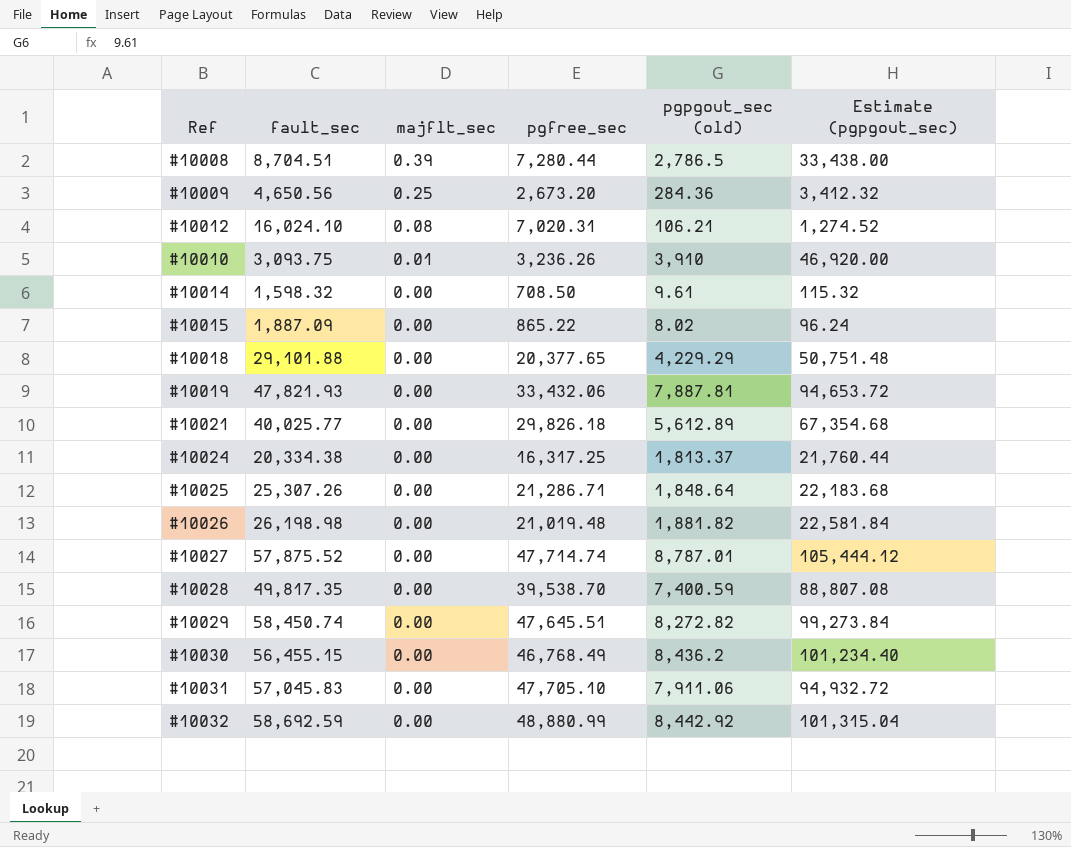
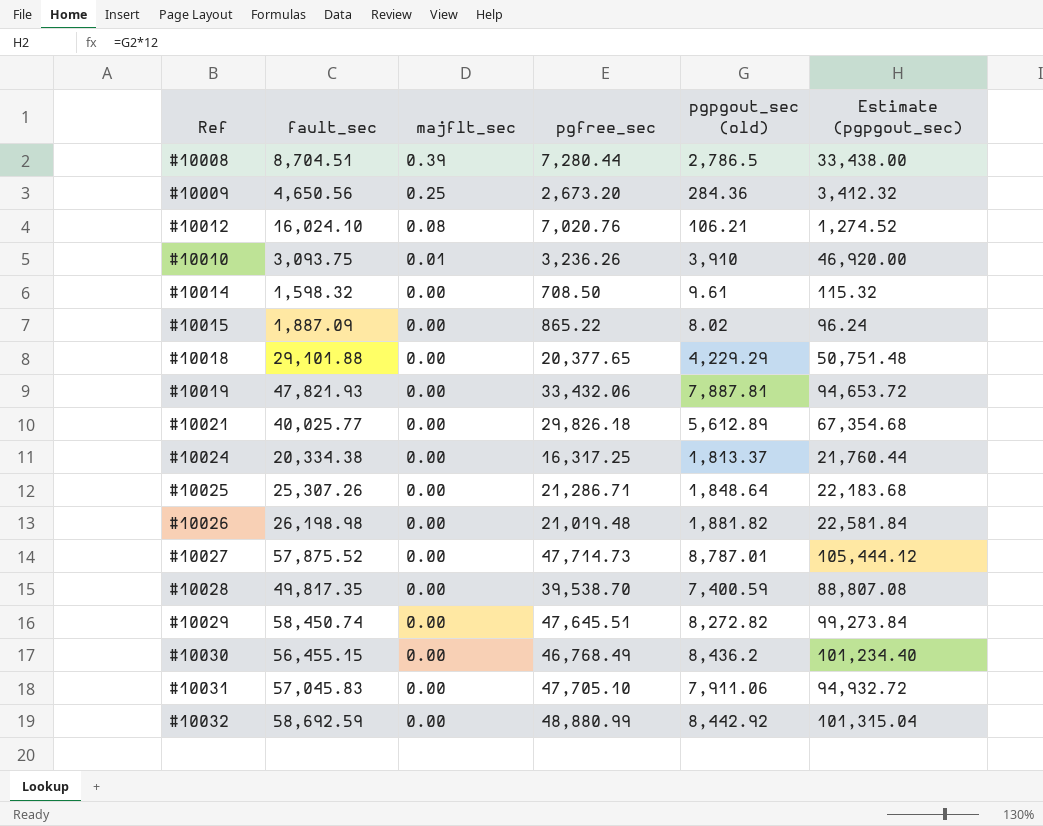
#10012 | pgfree_sec: 7,020.31 -> 7,020.76
#10027 | pgfree_sec: 47,714.74 -> 47,714.73

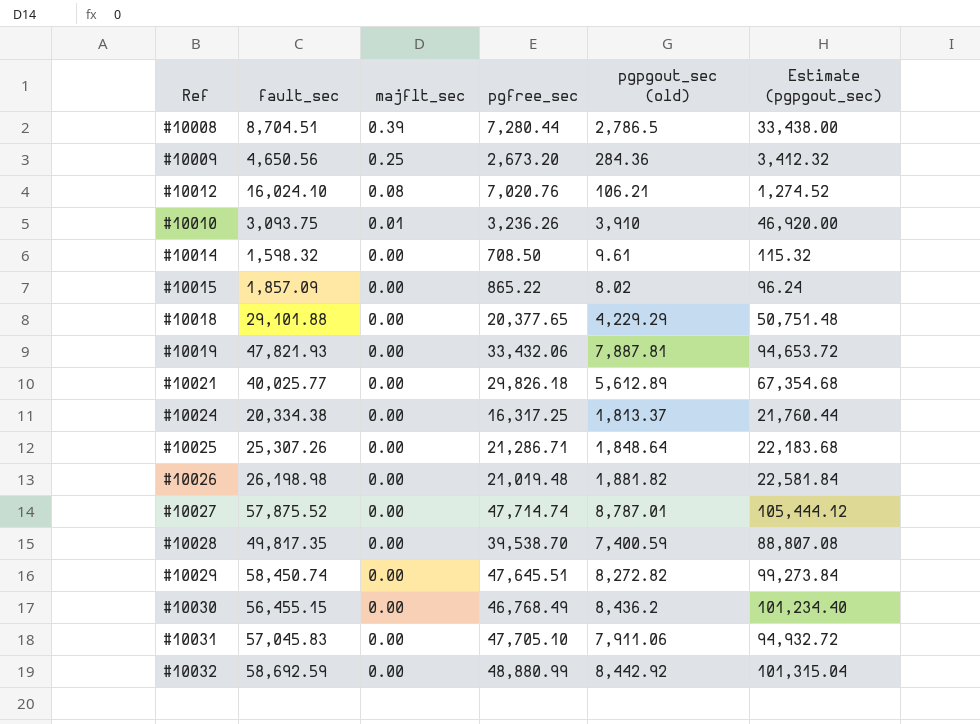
#10015 | fault_sec: 1,887.09 -> 1,857.09
#10027 | pgfree_sec: 47,714.73 -> 47,714.74

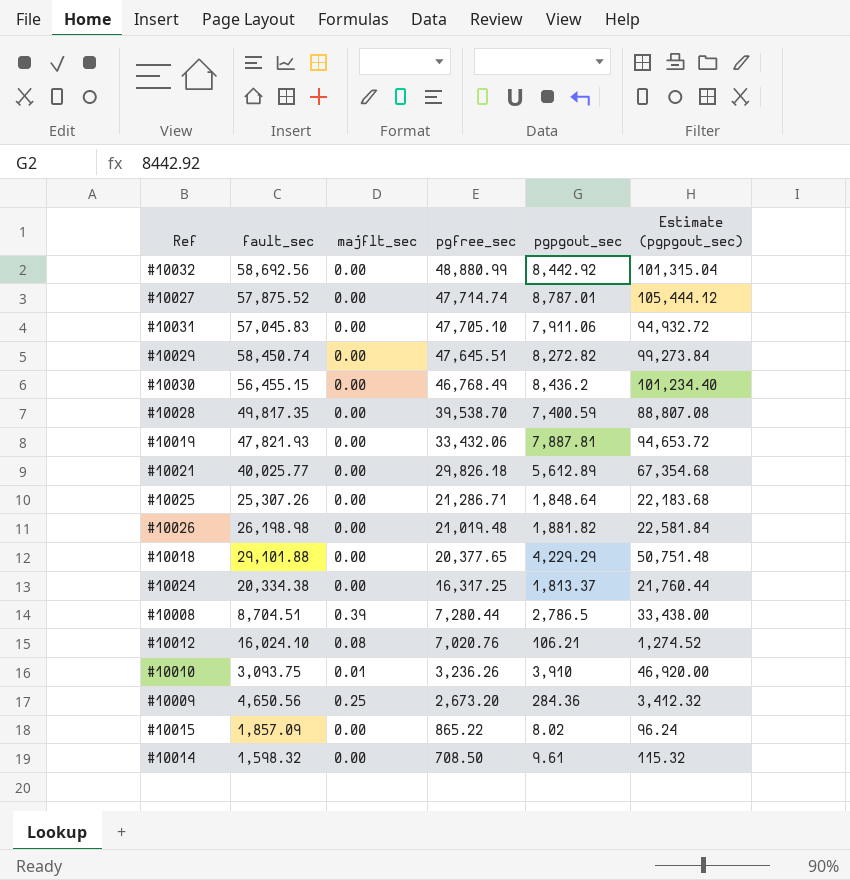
row order: majflt_sec descending -> pgfree_sec descending
column name: pgpgout_sec (old) -> pgpgout_sec
#10032 | fault_sec: 58,692.59 -> 58,692.56

